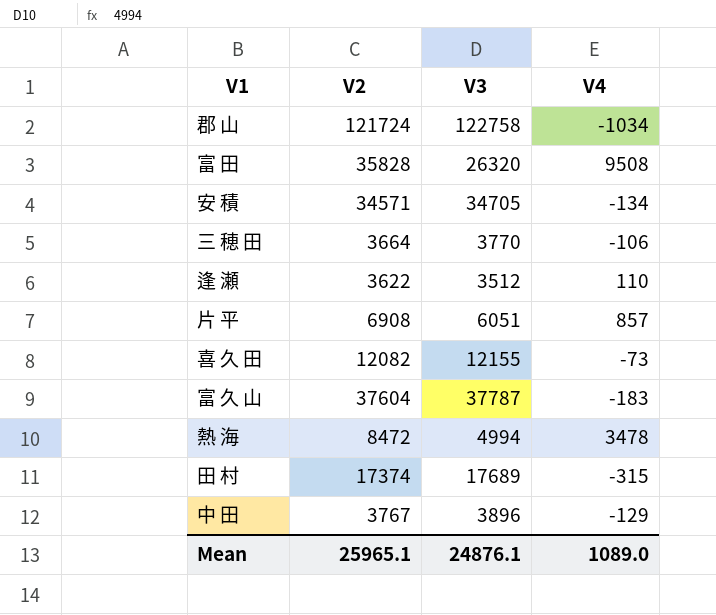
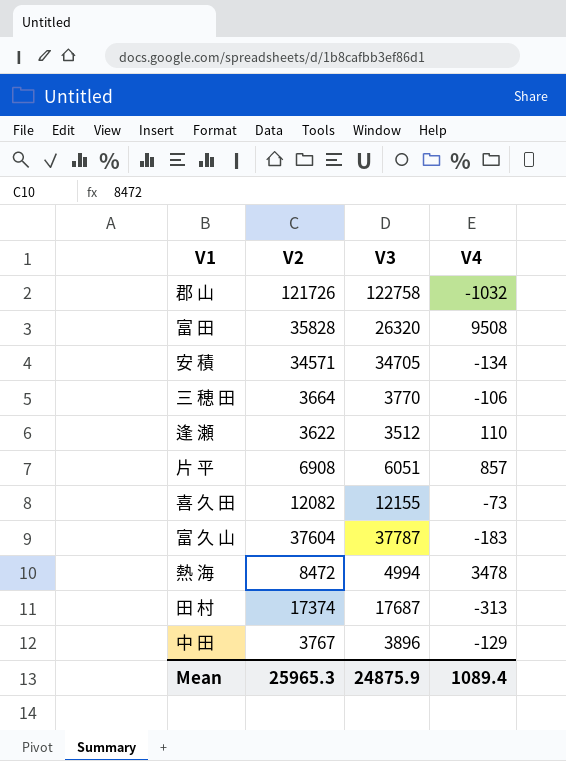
郡 山 | V2: 121724 -> 121726
郡 山 | V4: -1034 -> -1032
田 村 | V3: 17689 -> 17687
田 村 | V4: -315 -> -313
Mean | V2: 25965.1 -> 25965.3
Mean | V3: 24876.1 -> 24875.9
Mean | V4: 1089.0 -> 1089.4

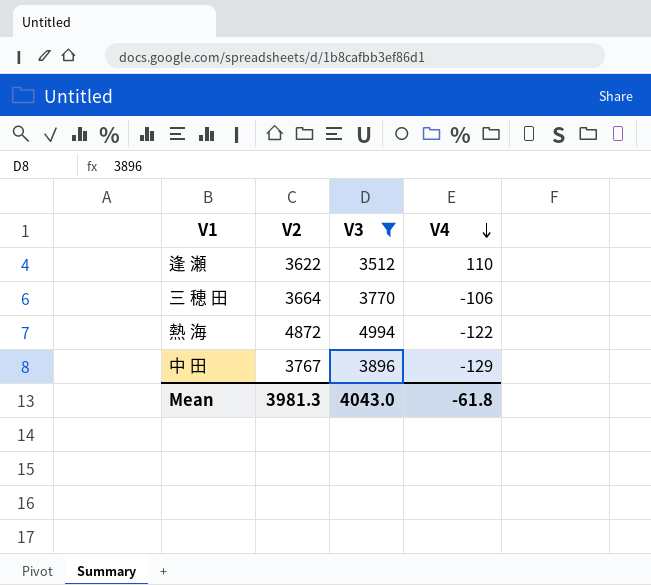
filter: none -> V3 <= 4994
row order: none -> V4 descending
熱 海 | V2: 8472 -> 4872
熱 海 | V4: 3478 -> -122
Mean | V2: 25965.3 -> 3981.3
Mean | V3: 24875.9 -> 4043.0
Mean | V4: 1089.4 -> -61.8

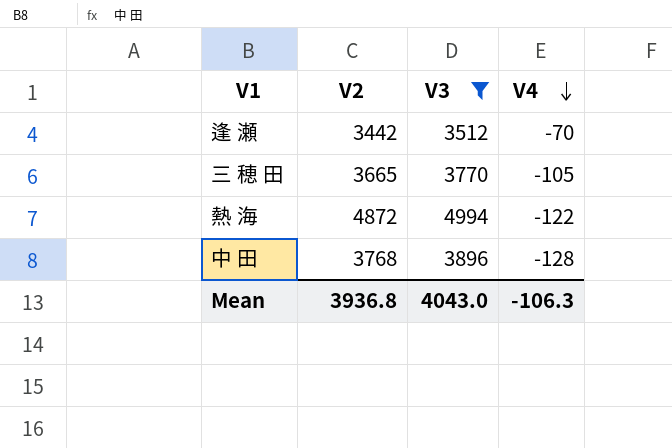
逢 瀬 | V2: 3622 -> 3442
逢 瀬 | V4: 110 -> -70
三 穂 田 | V2: 3664 -> 3665
三 穂 田 | V4: -106 -> -105
中 田 | V2: 3767 -> 3768
中 田 | V4: -129 -> -128
Mean | V2: 3981.3 -> 3936.8
Mean | V4: -61.8 -> -106.3

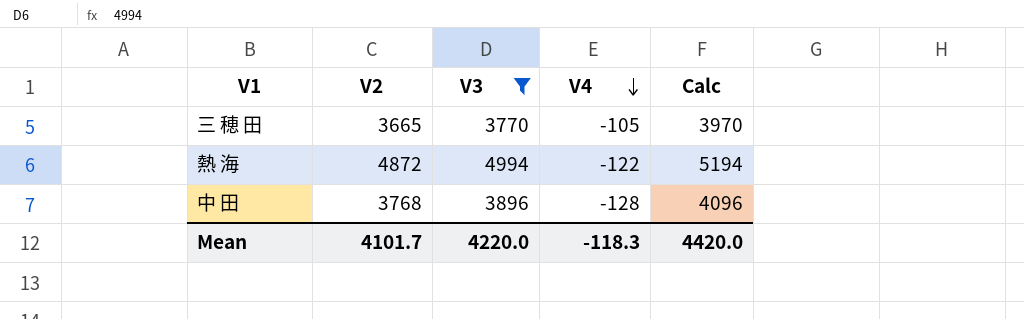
column Calc | formula: none -> [V3] + 200
row 逢 瀬: 3442 | 3512 | -70 -> none
Mean | V2: 3936.8 -> 4101.7
Mean | V3: 4043.0 -> 4220.0
Mean | V4: -106.3 -> -118.3

